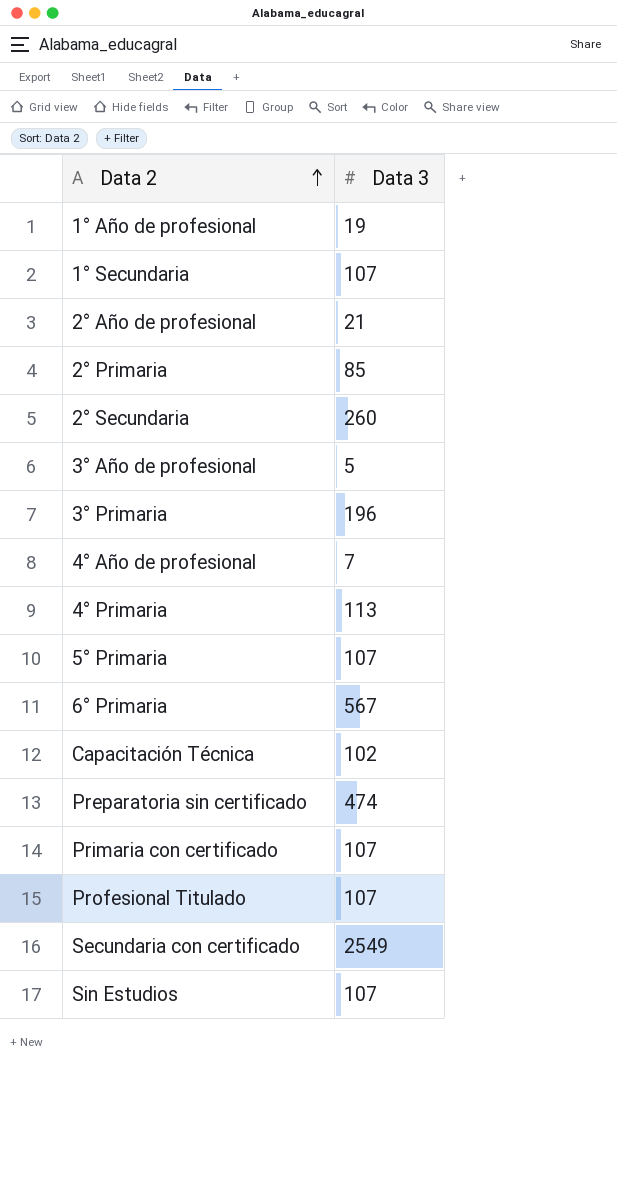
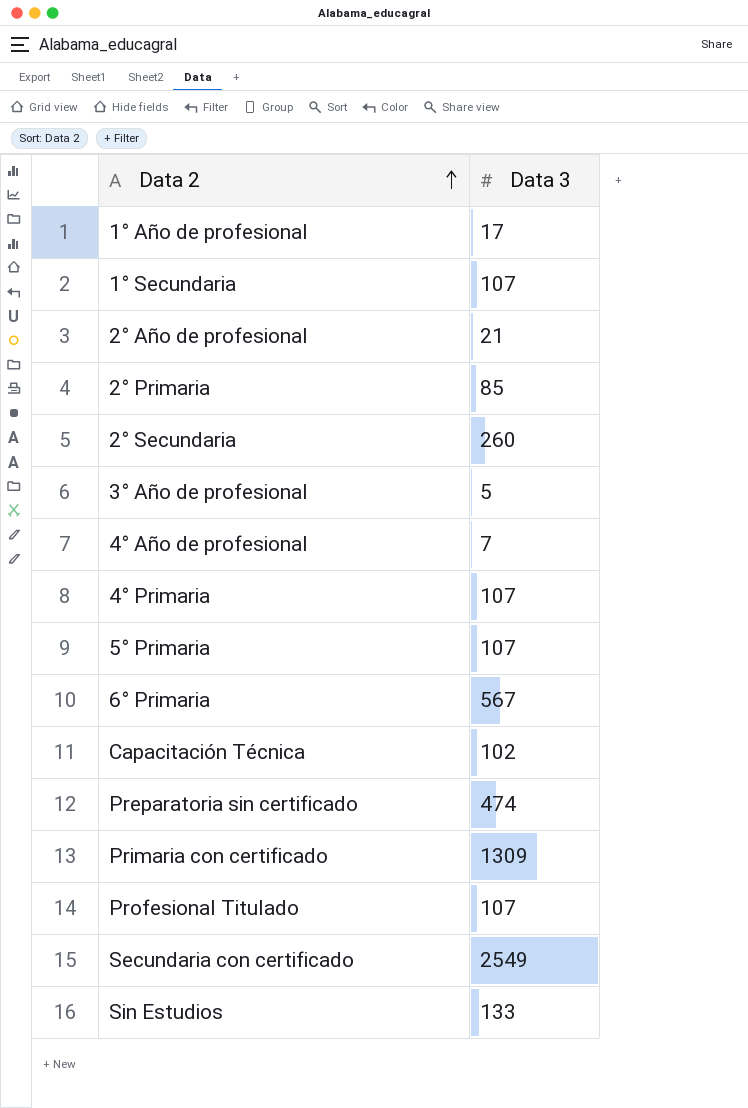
row 3° Primaria: 196 -> none
1° Año de profesional | Data 3: 19 -> 17
4° Primaria | Data 3: 113 -> 107
Primaria con certificado | Data 3: 107 -> 1309
Sin Estudios | Data 3: 107 -> 133

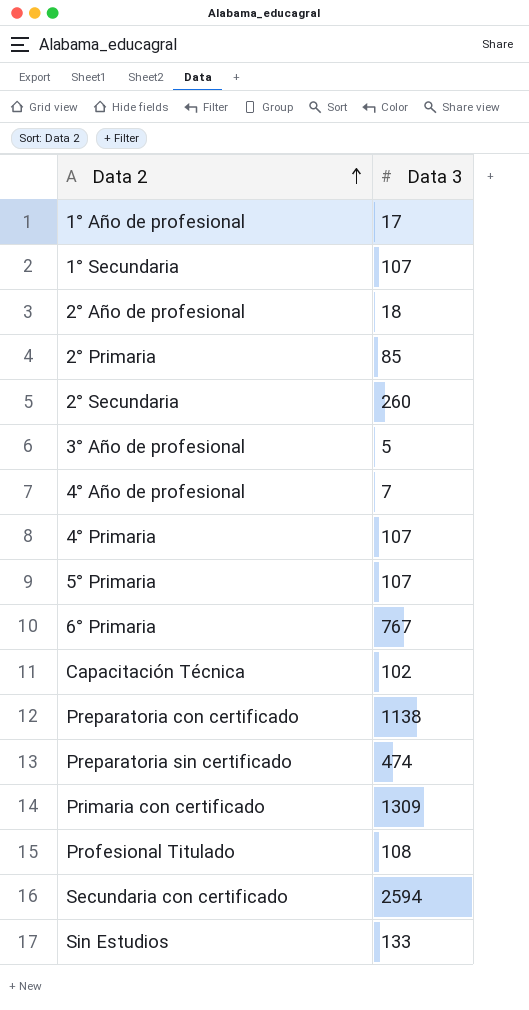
2° Año de profesional | Data 3: 21 -> 18
6° Primaria | Data 3: 567 -> 767
row Preparatoria con certificado: none -> 1138
Profesional Titulado | Data 3: 107 -> 108
Secundaria con certificado | Data 3: 2549 -> 2594

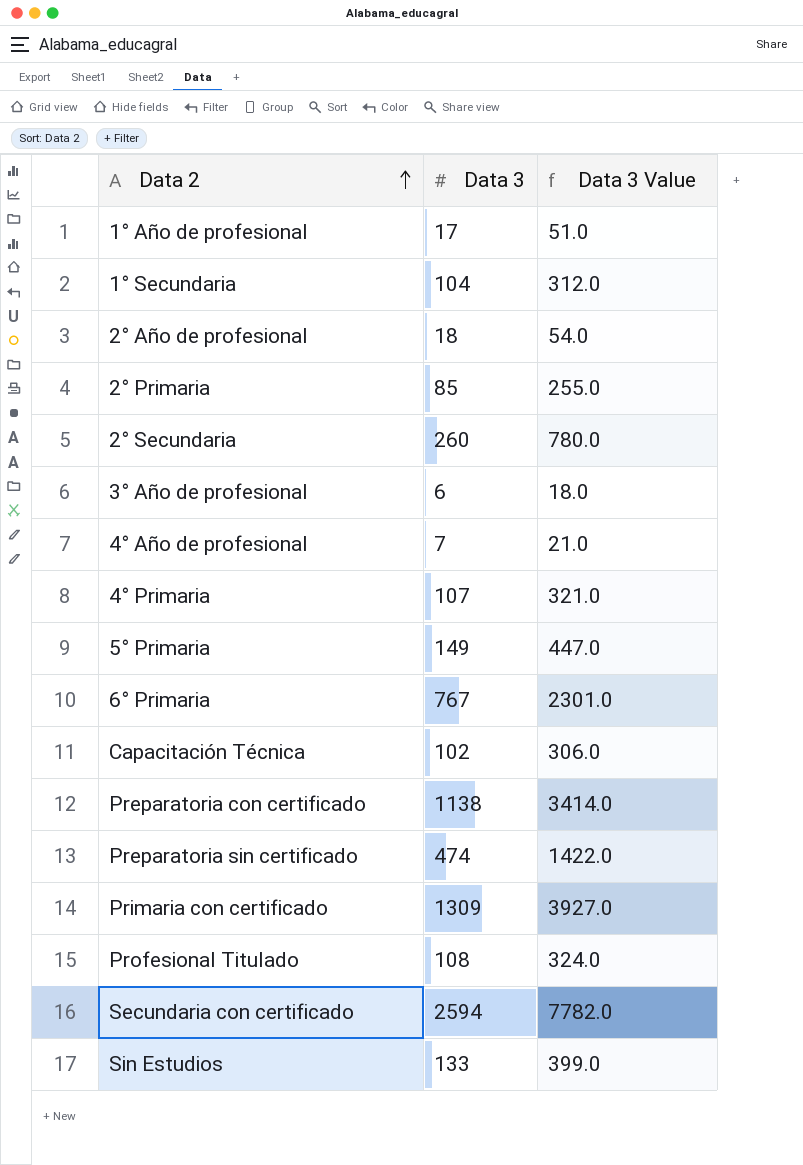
column Data 3 Value | formula: none -> [Data 3] * 3
1° Secundaria | Data 3: 107 -> 104
3° Año de profesional | Data 3: 5 -> 6
5° Primaria | Data 3: 107 -> 149

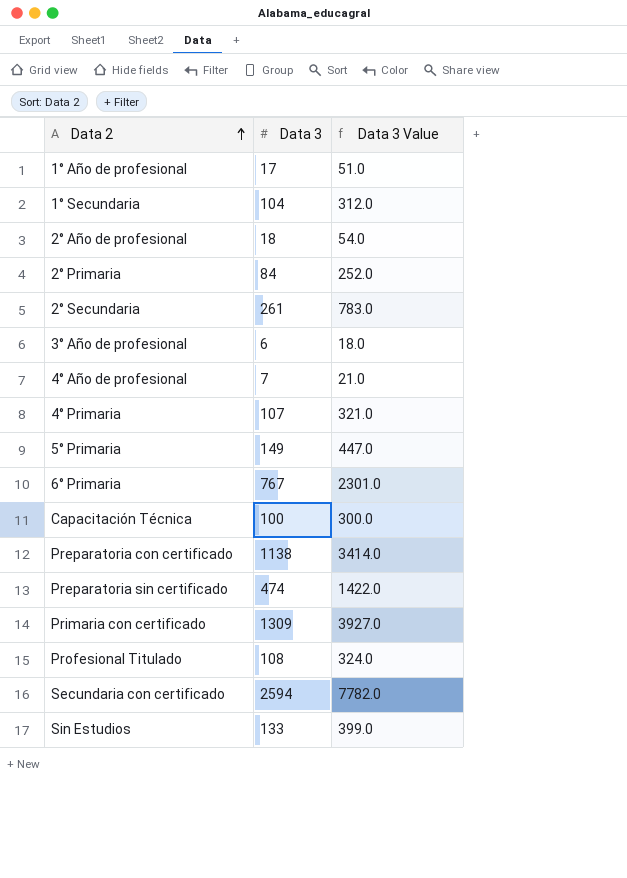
2° Primaria | Data 3: 85 -> 84
2° Primaria | Data 3 Value: 255.0 -> 252.0
2° Secundaria | Data 3: 260 -> 261
2° Secundaria | Data 3 Value: 780.0 -> 783.0
Capacitación Técnica | Data 3: 102 -> 100
Capacitación Técnica | Data 3 Value: 306.0 -> 300.0

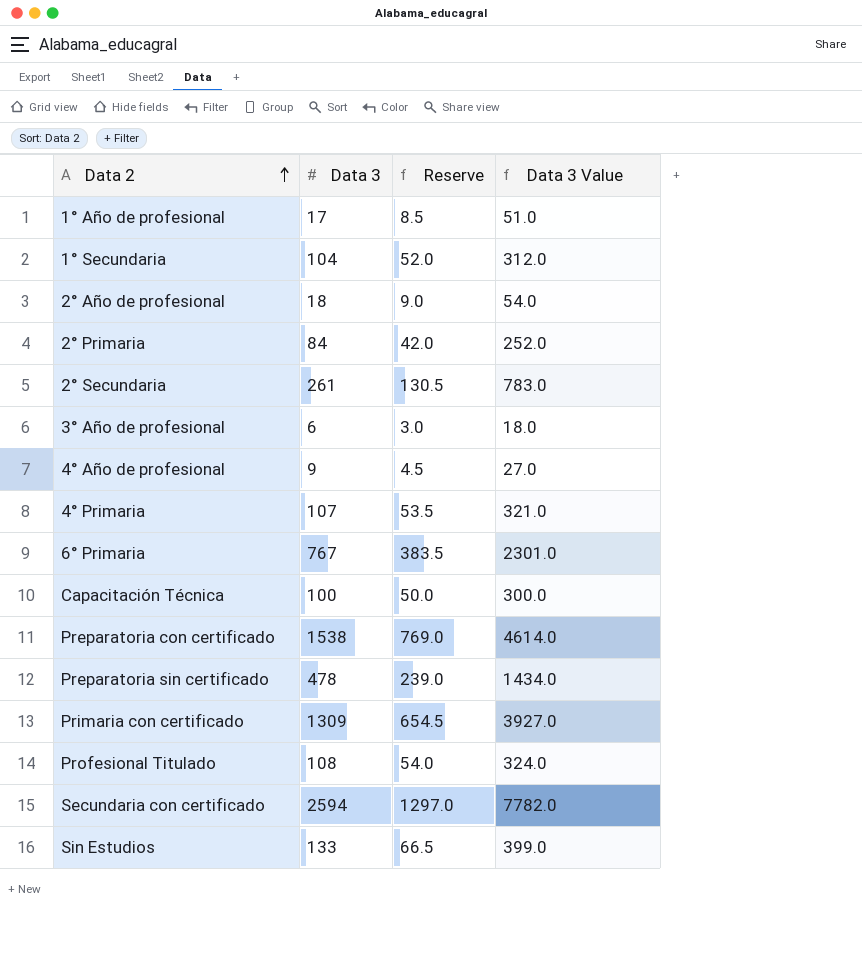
column Reserve | formula: none -> [Data 3] * 0.5
row 5° Primaria: 149 | 447.0 -> none
4° Año de profesional | Data 3: 7 -> 9
4° Año de profesional | Data 3 Value: 21.0 -> 27.0
Preparatoria con certificado | Data 3: 1138 -> 1538
Preparatoria con certificado | Data 3 Value: 3414.0 -> 4614.0
Preparatoria sin certificado | Data 3: 474 -> 478
Preparatoria sin certificado | Data 3 Value: 1422.0 -> 1434.0

